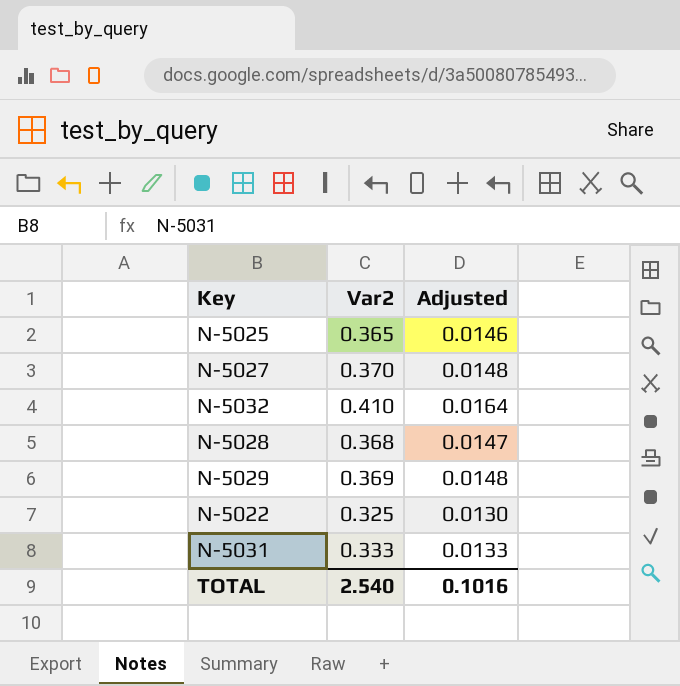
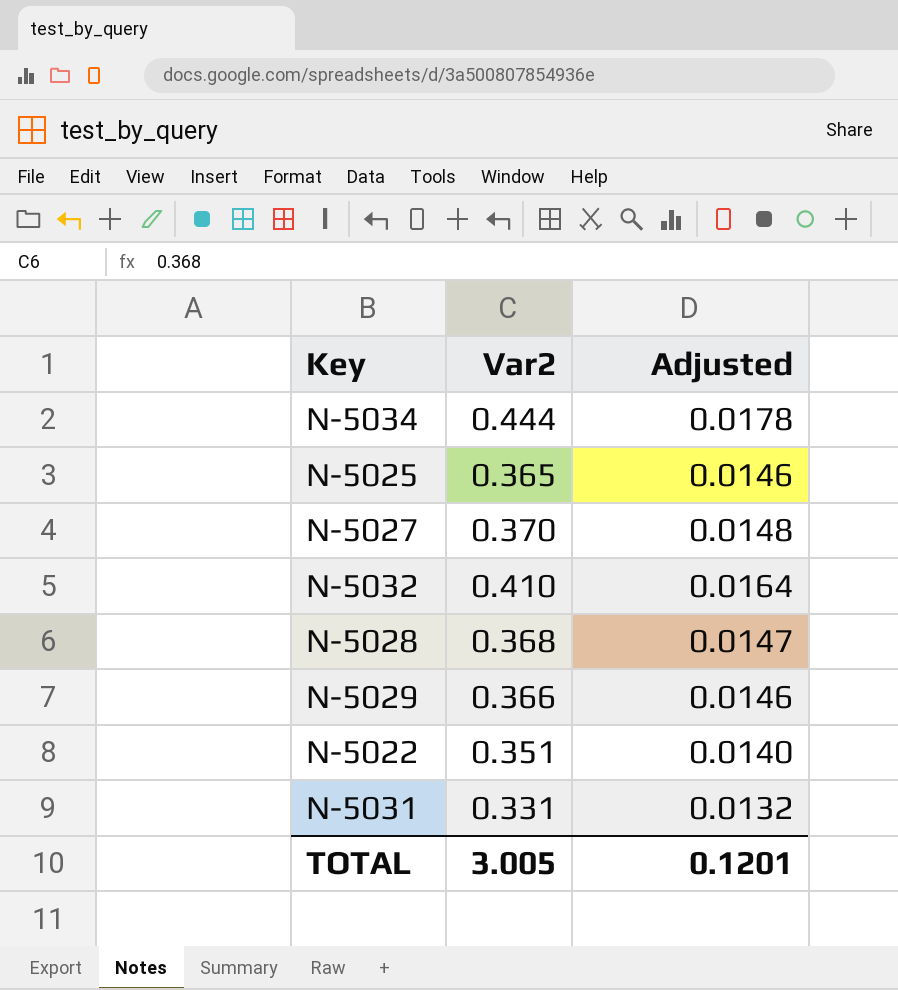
row N-5034: none -> 0.444 | 0.0178
N-5029 | Var2: 0.369 -> 0.366
N-5029 | Adjusted: 0.0148 -> 0.0146
N-5022 | Var2: 0.325 -> 0.351
N-5022 | Adjusted: 0.0130 -> 0.0140
N-5031 | Var2: 0.333 -> 0.331
N-5031 | Adjusted: 0.0133 -> 0.0132
TOTAL | Var2: 2.540 -> 3.005
TOTAL | Adjusted: 0.1016 -> 0.1201

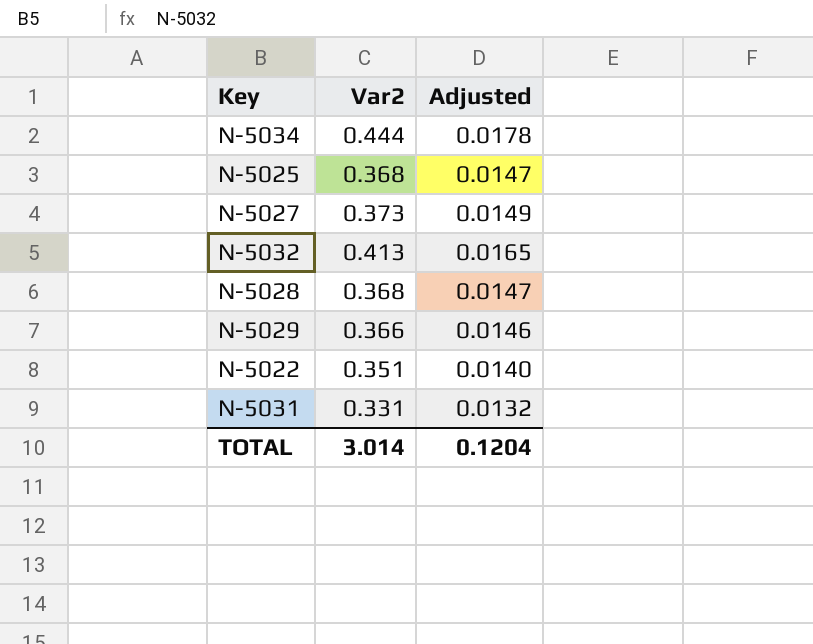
N-5025 | Var2: 0.365 -> 0.368
N-5025 | Adjusted: 0.0146 -> 0.0147
N-5027 | Var2: 0.370 -> 0.373
N-5027 | Adjusted: 0.0148 -> 0.0149
N-5032 | Var2: 0.410 -> 0.413
N-5032 | Adjusted: 0.0164 -> 0.0165
TOTAL | Var2: 3.005 -> 3.014
TOTAL | Adjusted: 0.1201 -> 0.1204

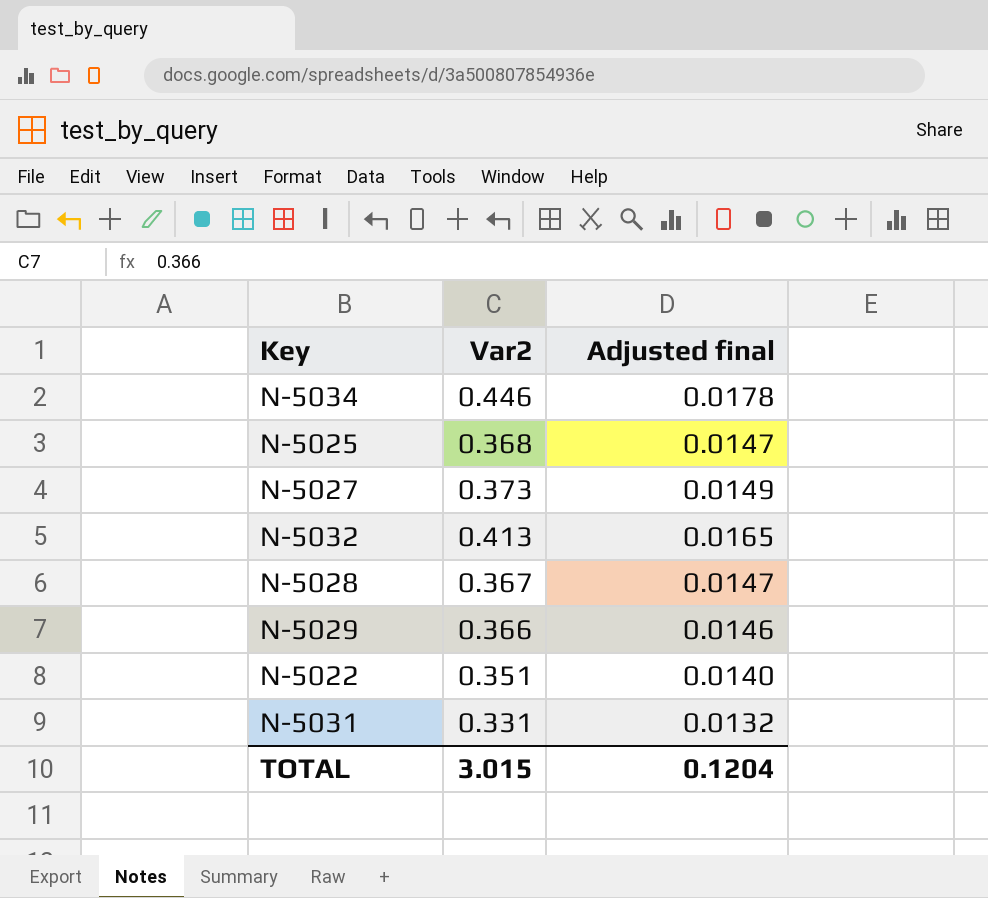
column name: Adjusted -> Adjusted final
N-5034 | Var2: 0.444 -> 0.446
N-5028 | Var2: 0.368 -> 0.367
TOTAL | Var2: 3.014 -> 3.015

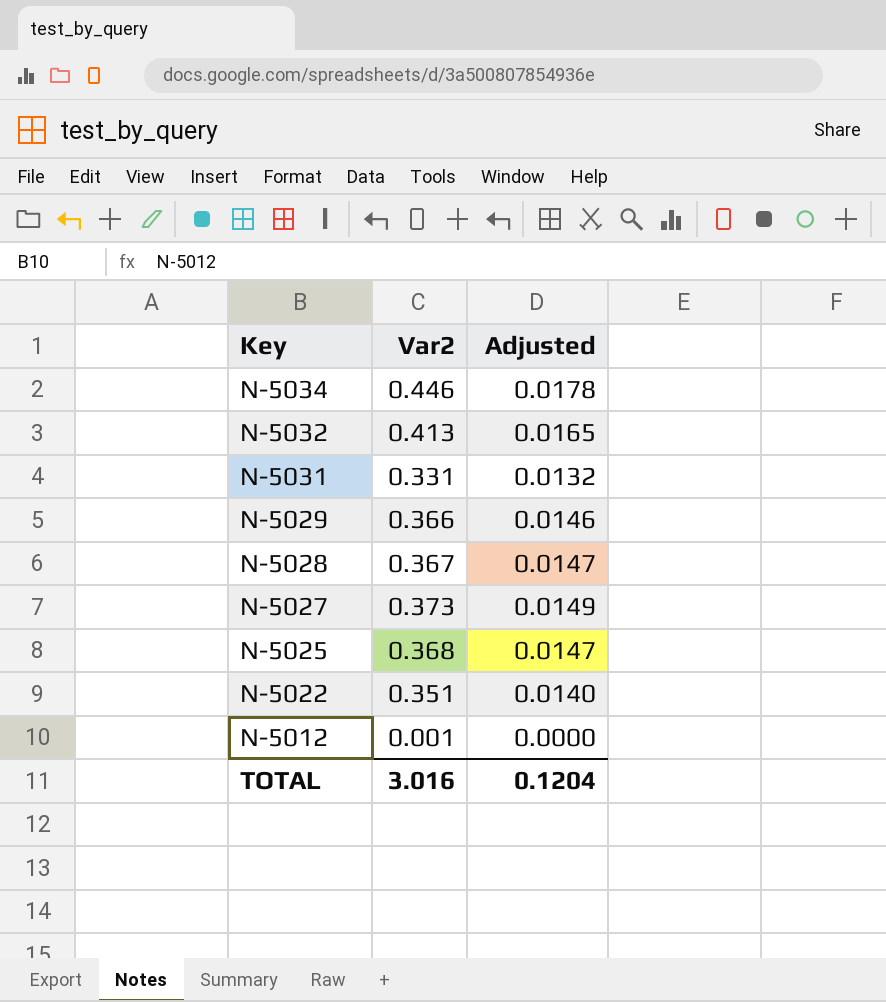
row order: none -> Key descending
column name: Adjusted final -> Adjusted
row N-5012: none -> 0.001 | 0.0000
TOTAL | Var2: 3.015 -> 3.016

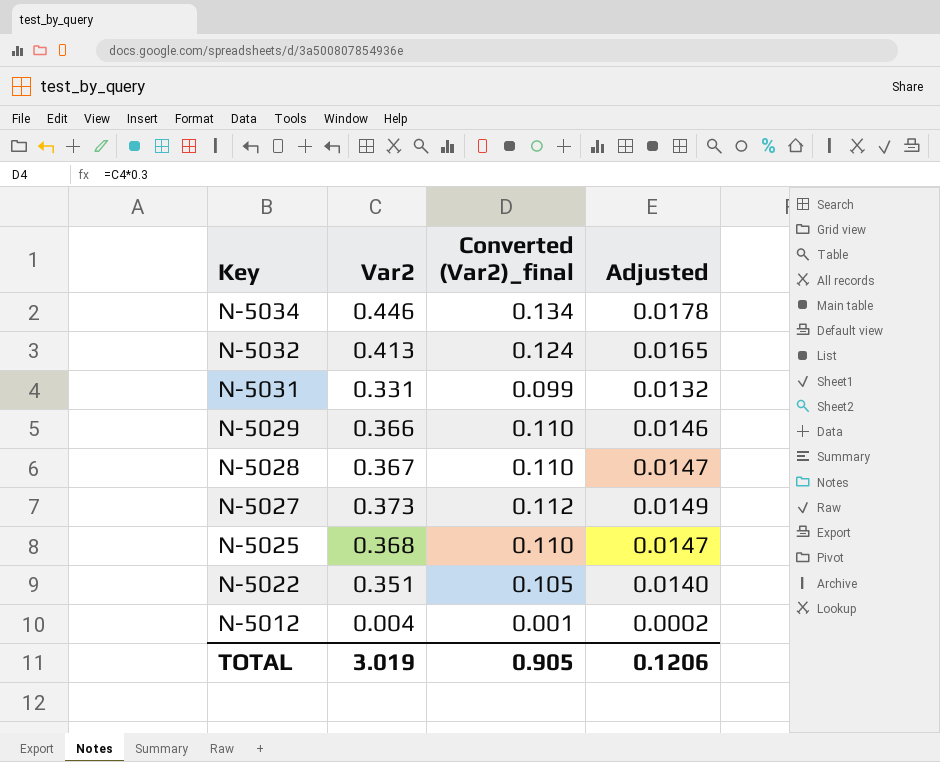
column Converted (Var2)_final | formula: none -> [Var2] * 0.3
N-5012 | Var2: 0.001 -> 0.004
N-5012 | Adjusted: 0.0000 -> 0.0002
TOTAL | Var2: 3.016 -> 3.019
TOTAL | Adjusted: 0.1204 -> 0.1206

